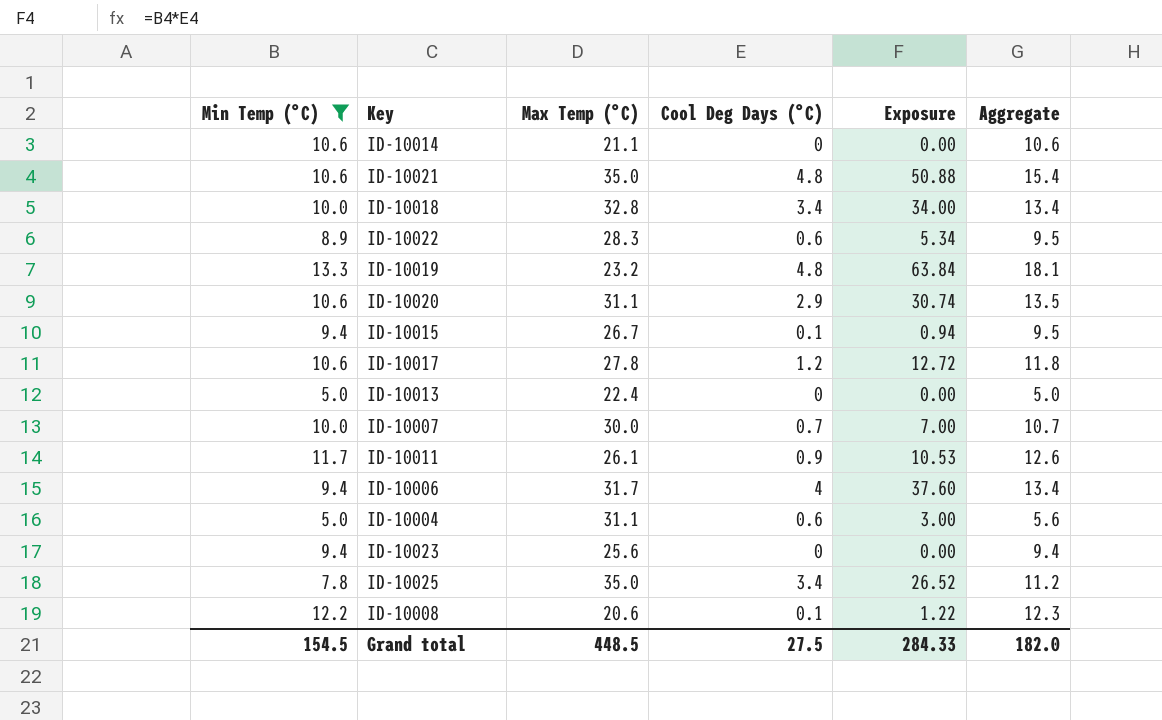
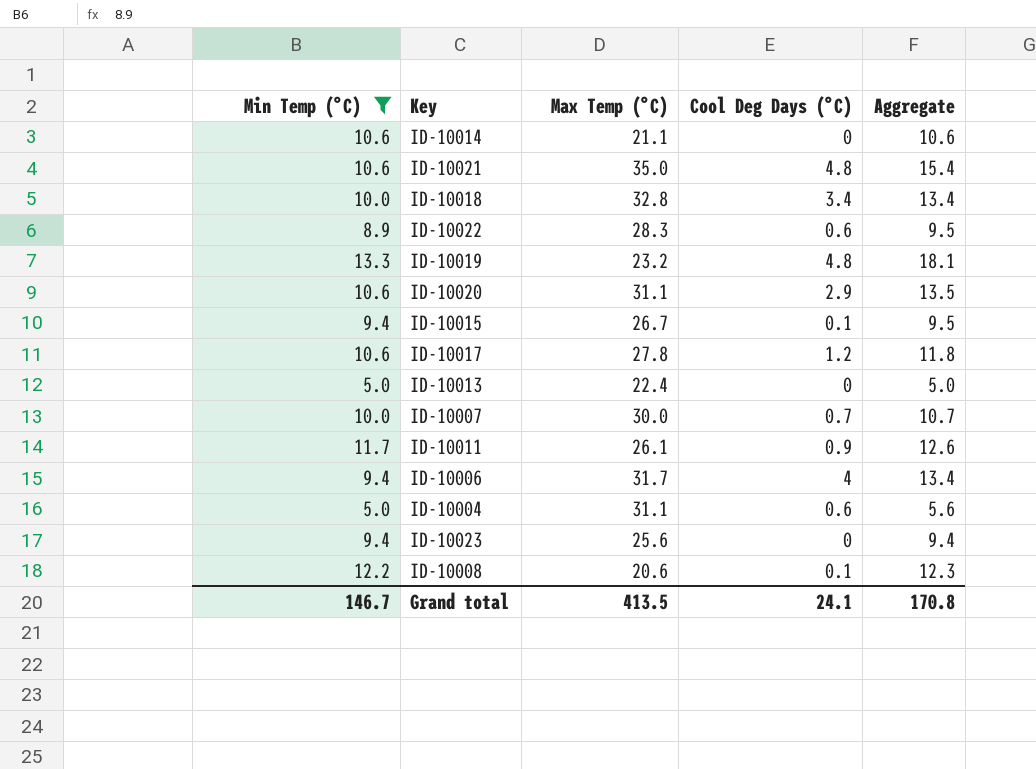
column Exposure | formula: [Min Temp (°C)] * [Cool Deg Days (°C)] -> none
row ID-10025: 7.8 | 35.0 | 3.4 | 26.52 | 11.2 -> none
Grand total | Min Temp (°C): 154.5 -> 146.7
Grand total | Max Temp (°C): 448.5 -> 413.5
Grand total | Cool Deg Days (°C): 27.5 -> 24.1
Grand total | Aggregate: 182.0 -> 170.8

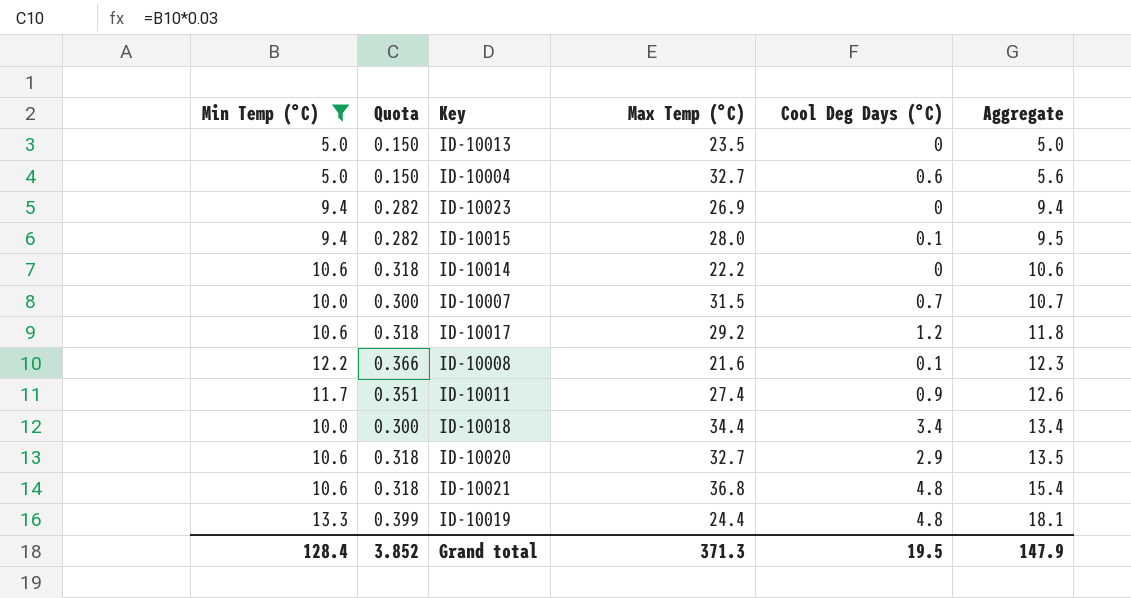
row order: none -> Aggregate ascending
column Quota | formula: none -> [Min Temp (°C)] * 0.03
row ID-10022: 8.9 | 28.3 | 0.6 | 9.5 -> none
row ID-10006: 9.4 | 31.7 | 4 | 13.4 -> none
ID-10013 | Max Temp (°C): 22.4 -> 23.5
ID-10004 | Max Temp (°C): 31.1 -> 32.7
ID-10023 | Max Temp (°C): 25.6 -> 26.9
ID-10015 | Max Temp (°C): 26.7 -> 28.0
ID-10014 | Max Temp (°C): 21.1 -> 22.2
ID-10007 | Max Temp (°C): 30.0 -> 31.5
ID-10017 | Max Temp (°C): 27.8 -> 29.2
ID-10008 | Max Temp (°C): 20.6 -> 21.6
ID-10011 | Max Temp (°C): 26.1 -> 27.4
ID-10018 | Max Temp (°C): 32.8 -> 34.4
ID-10020 | Max Temp (°C): 31.1 -> 32.7
ID-10021 | Max Temp (°C): 35.0 -> 36.8
ID-10019 | Max Temp (°C): 23.2 -> 24.4
Grand total | Min Temp (°C): 146.7 -> 128.4
Grand total | Max Temp (°C): 413.5 -> 371.3
Grand total | Cool Deg Days (°C): 24.1 -> 19.5
Grand total | Aggregate: 170.8 -> 147.9

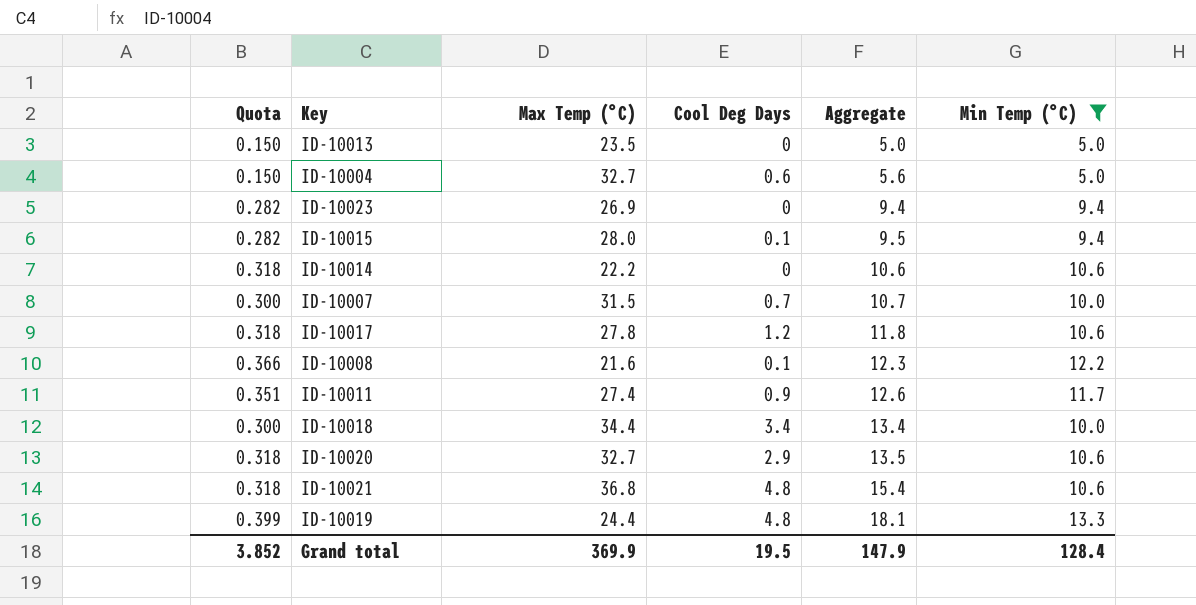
column name: Cool Deg Days (°C) -> Cool Deg Days
column Min Temp (°C) | position: 1 -> 6
ID-10017 | Max Temp (°C): 29.2 -> 27.8
Grand total | Max Temp (°C): 371.3 -> 369.9

